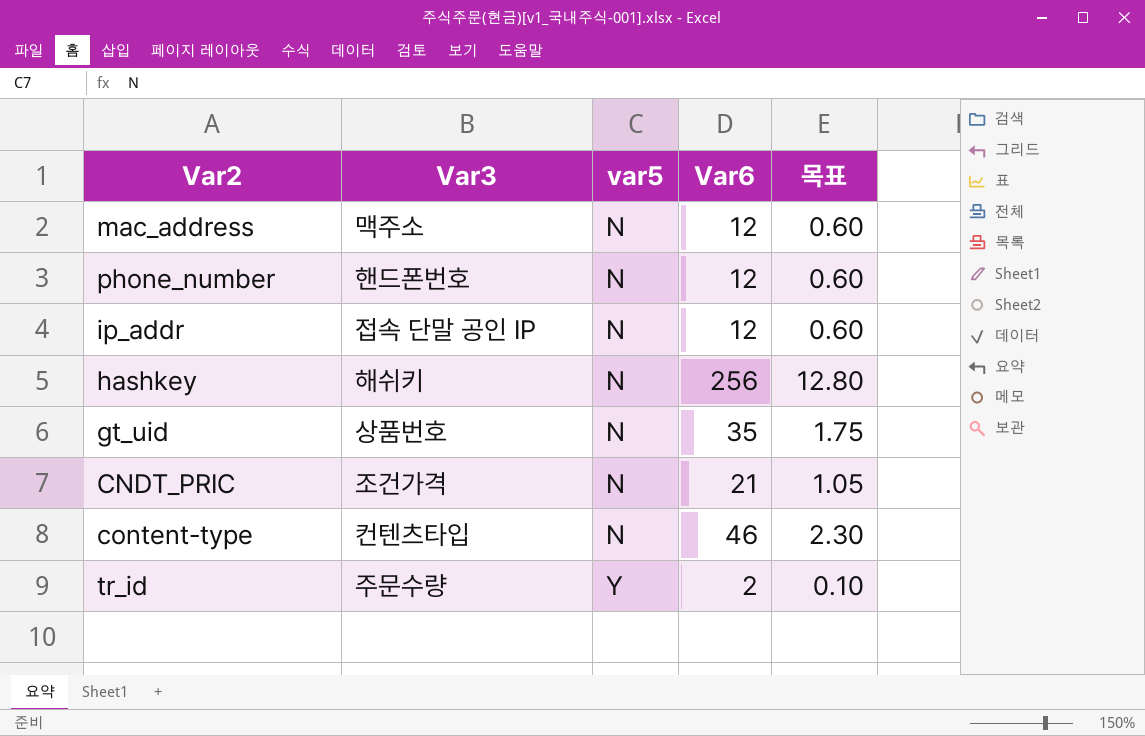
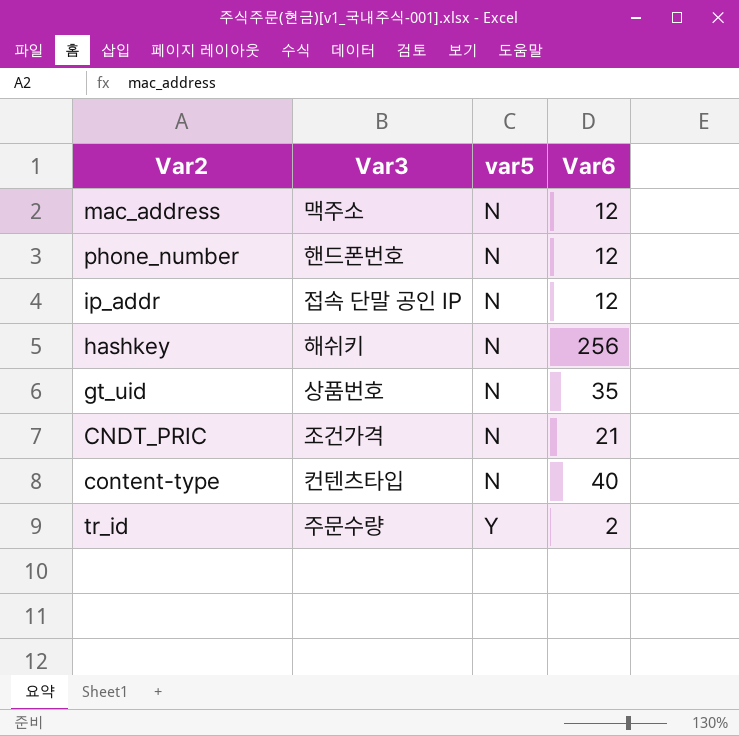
column 목표 | formula: [Var6] * 0.05 -> none
content-type | Var6: 46 -> 40

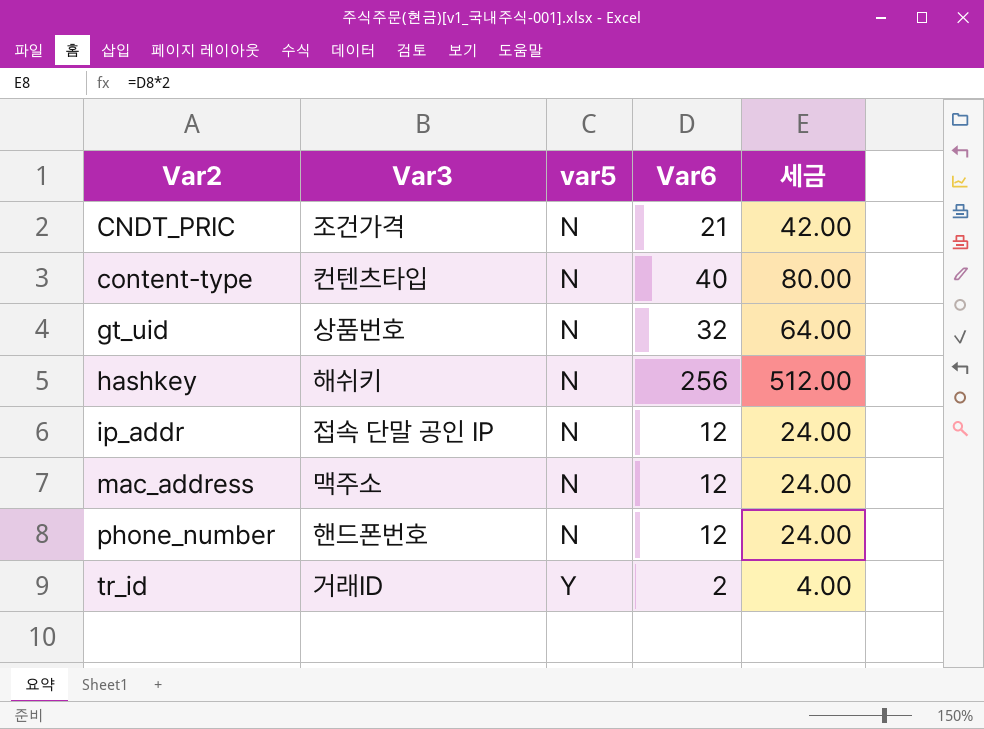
row order: var5 ascending -> Var2 ascending
column 세금 | formula: none -> [Var6] * 2
gt_uid | Var6: 35 -> 32
tr_id | Var3: 주문수량 -> 거래ID

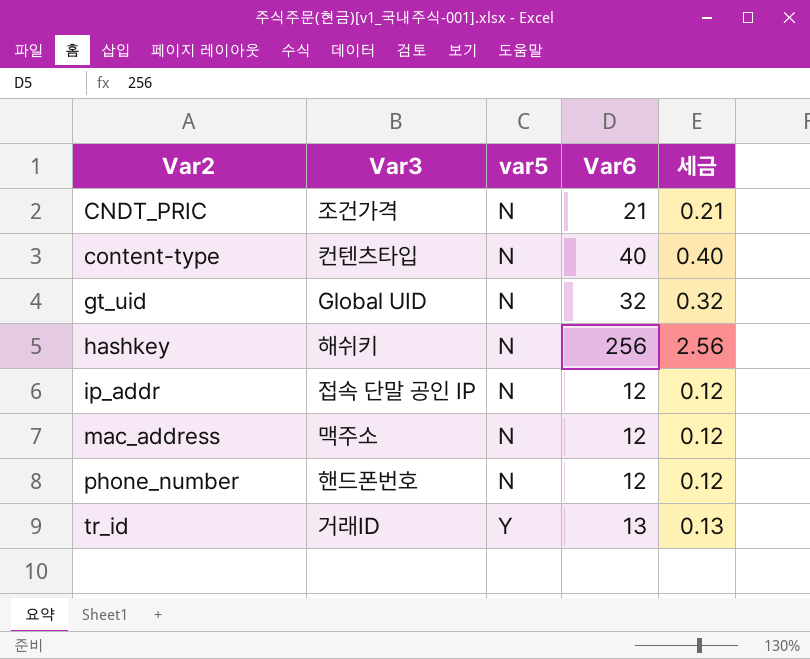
column 세금 | formula: [Var6] * 2 -> [Var6] * 0.01
gt_uid | Var3: 상품번호 -> Global UID
tr_id | Var6: 2 -> 13

